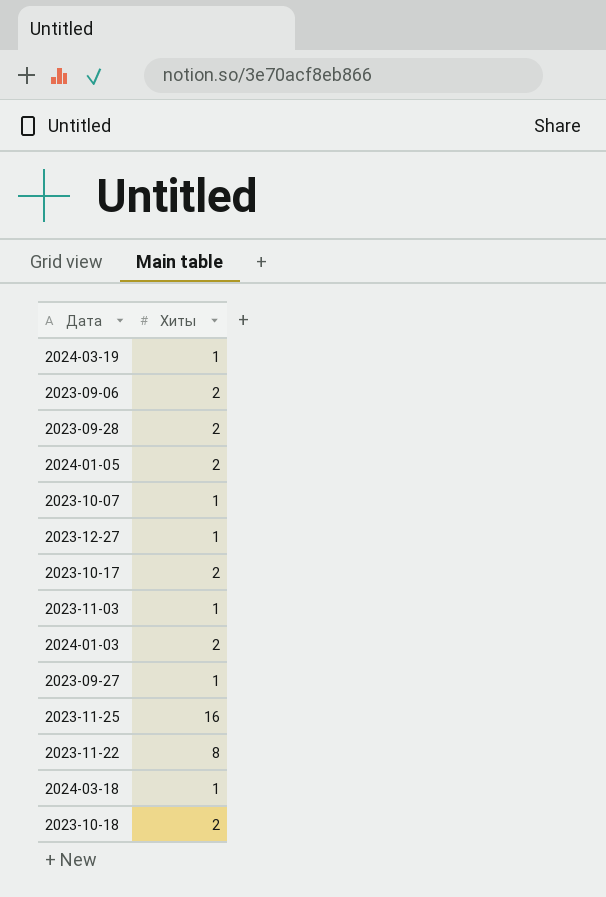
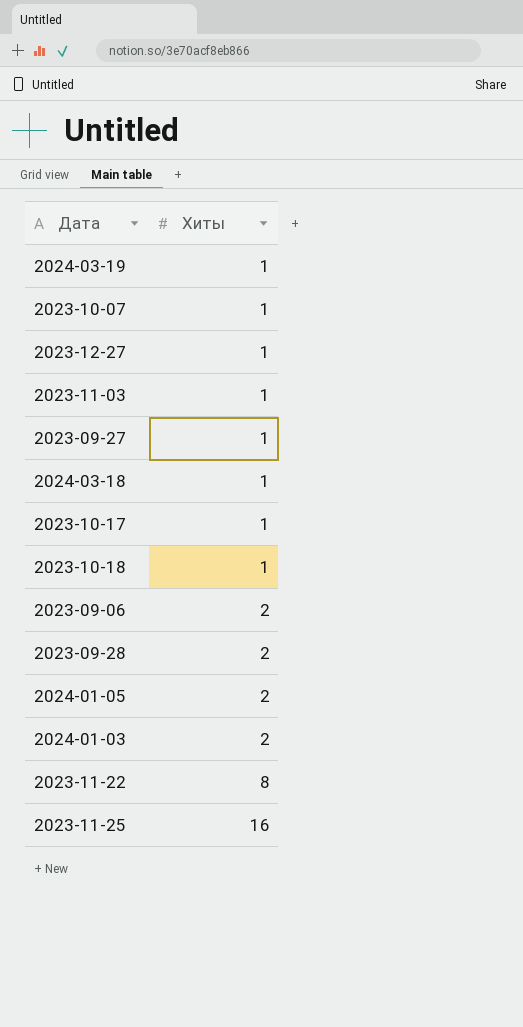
row order: none -> Хиты ascending
2023-10-17 | Хиты: 2 -> 1
2023-10-18 | Хиты: 2 -> 1

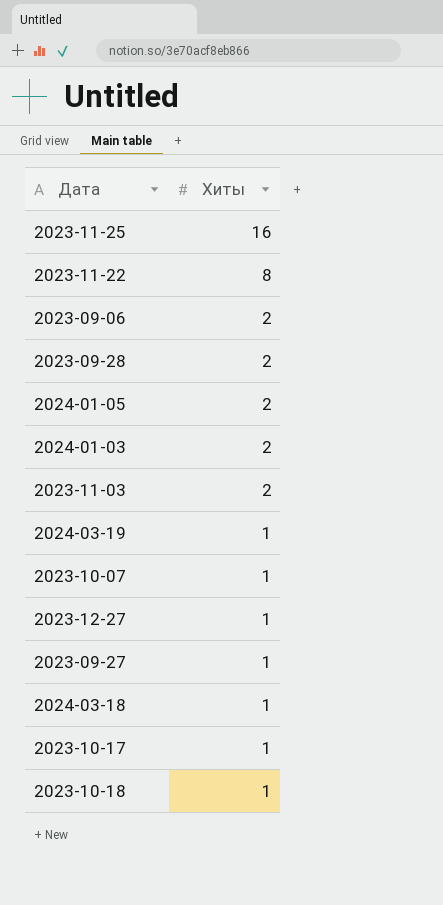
row order: Хиты ascending -> Хиты descending
2023-11-03 | Хиты: 1 -> 2

